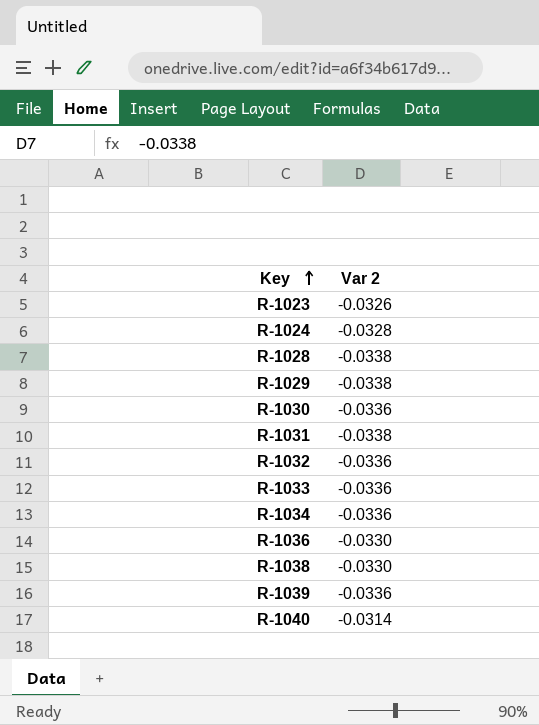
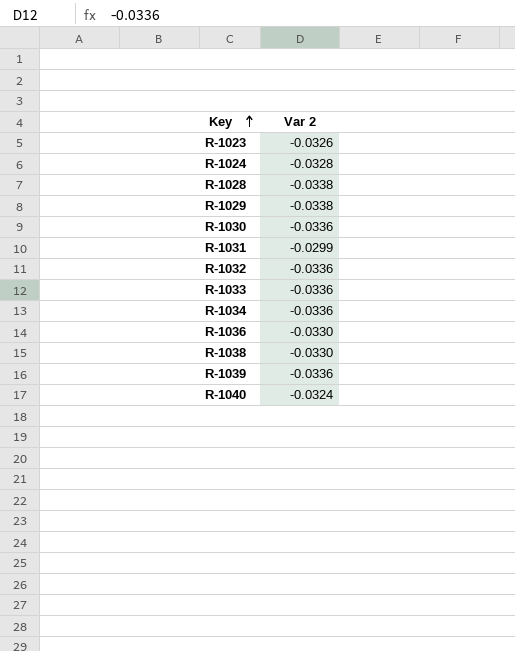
R-1031 | Var 2: -0.0338 -> -0.0299
R-1040 | Var 2: -0.0314 -> -0.0324

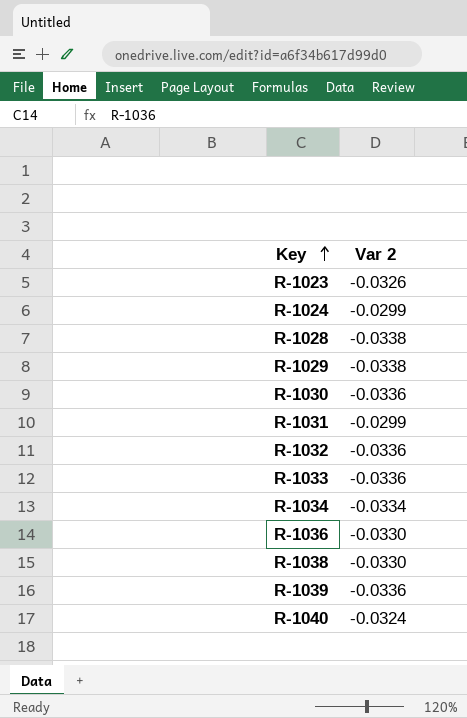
R-1024 | Var 2: -0.0328 -> -0.0299
R-1034 | Var 2: -0.0336 -> -0.0334

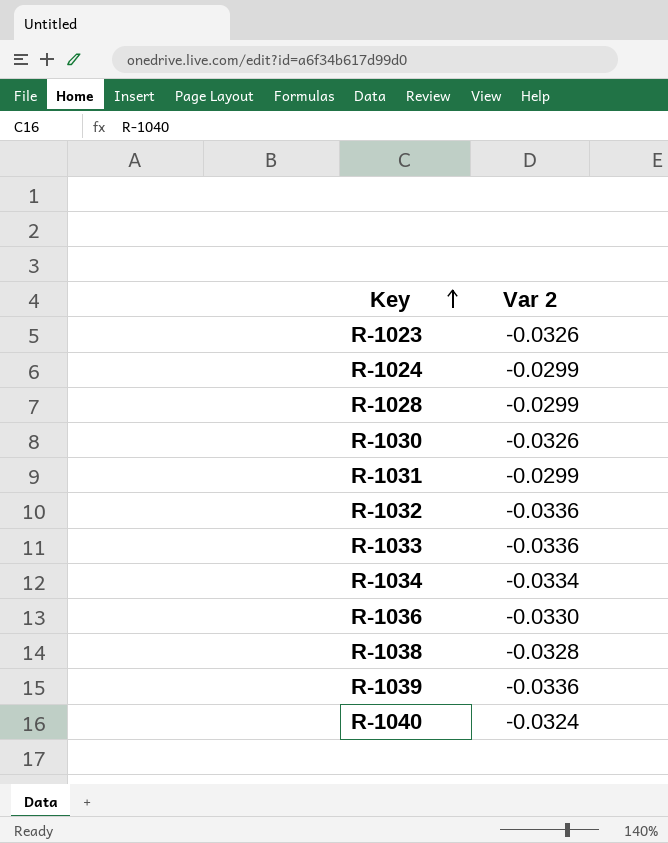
row R-1029: -0.0338 -> none
R-1028 | Var 2: -0.0338 -> -0.0299
R-1030 | Var 2: -0.0336 -> -0.0326
R-1038 | Var 2: -0.0330 -> -0.0328

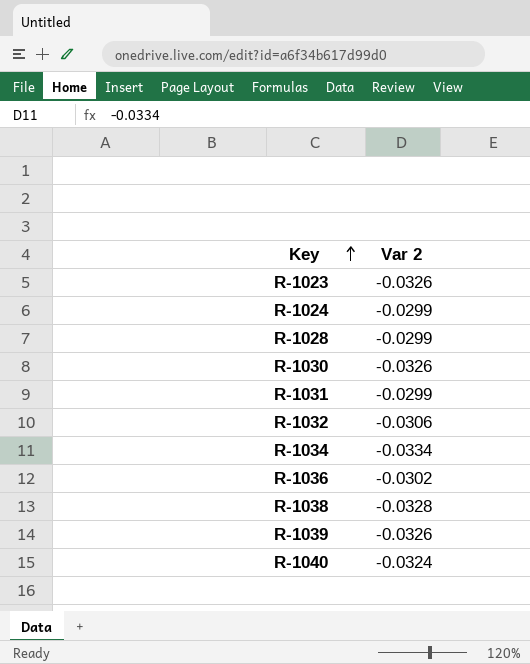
row R-1033: -0.0336 -> none
R-1032 | Var 2: -0.0336 -> -0.0306
R-1036 | Var 2: -0.0330 -> -0.0302
R-1039 | Var 2: -0.0336 -> -0.0326

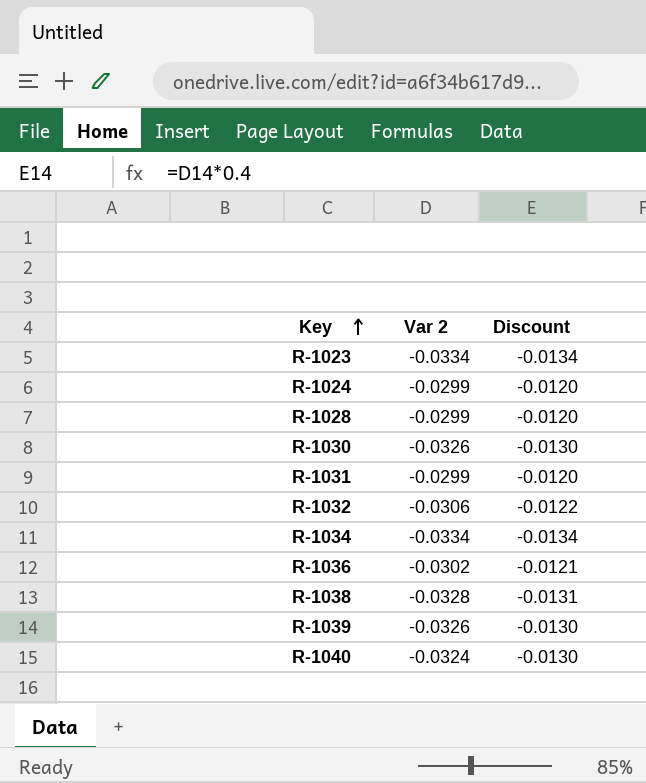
column Discount | formula: none -> [Var 2] * 0.4
R-1023 | Var 2: -0.0326 -> -0.0334

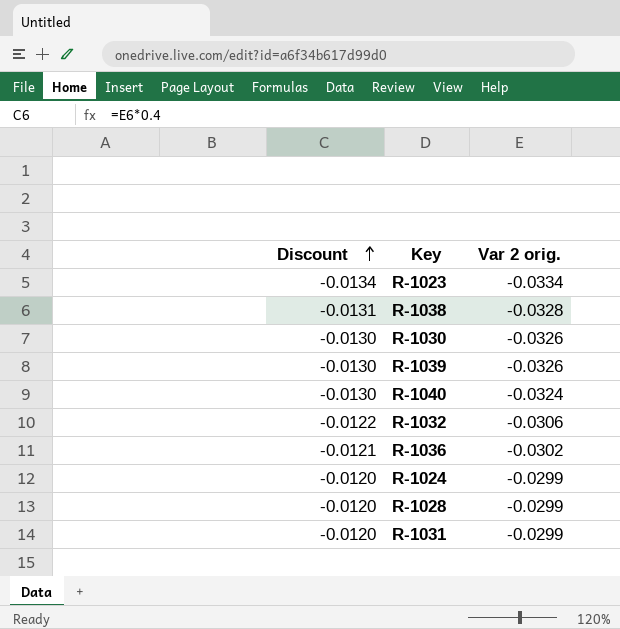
row order: Key ascending -> Discount ascending
column Discount | position: 3 -> 1
column name: Var 2 -> Var 2 orig.
row R-1034: -0.0334 | -0.0134 -> none

